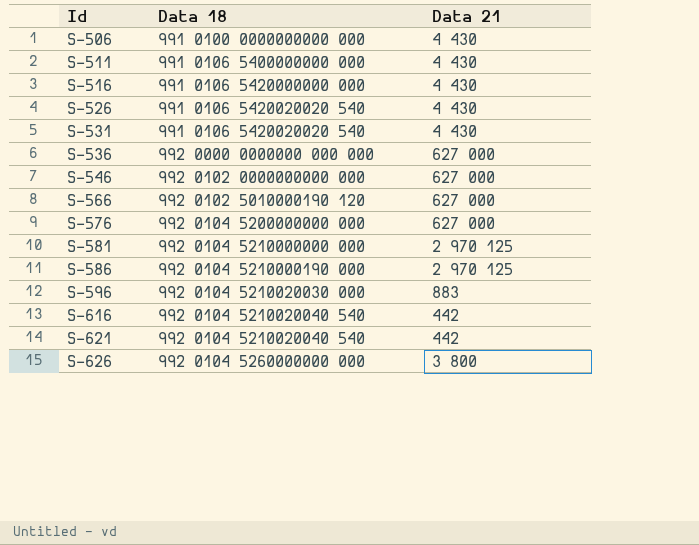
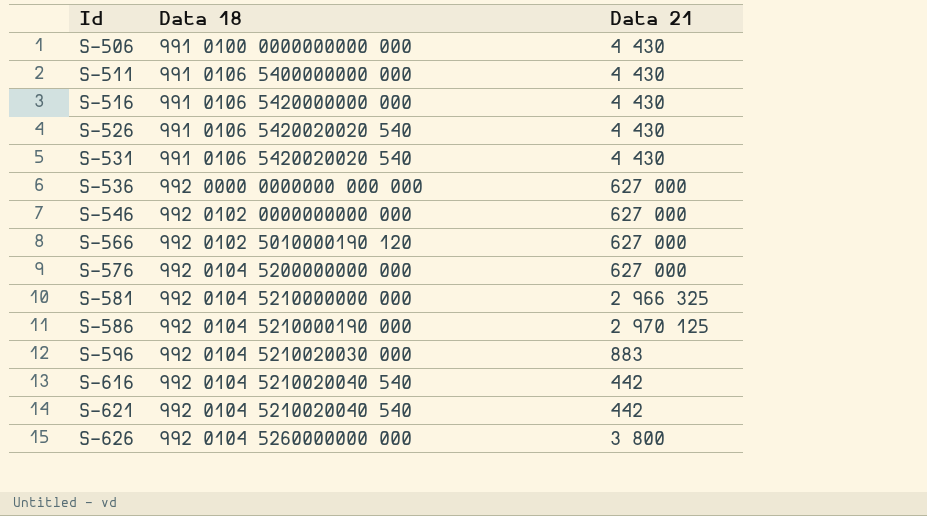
S-581 | Data 21: 2 970 125 -> 2 966 325

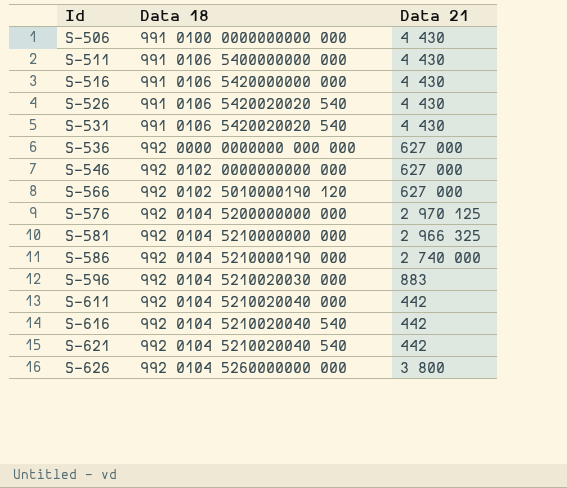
S-576 | Data 21: 627 000 -> 2 970 125
S-586 | Data 21: 2 970 125 -> 2 740 000
row S-611: none -> 992 0104 5210020040 000 | 442

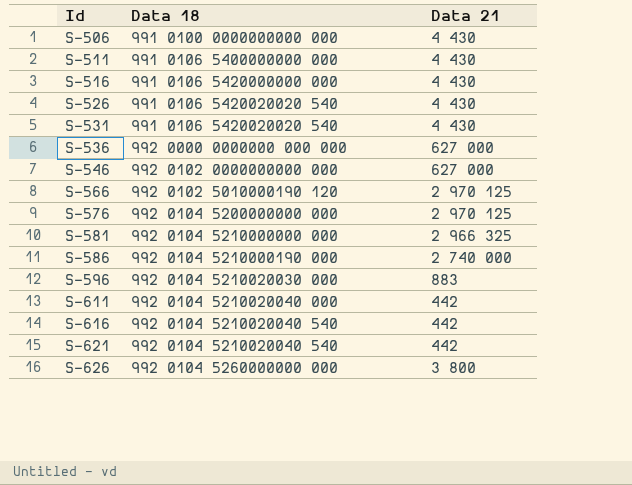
S-566 | Data 21: 627 000 -> 2 970 125

